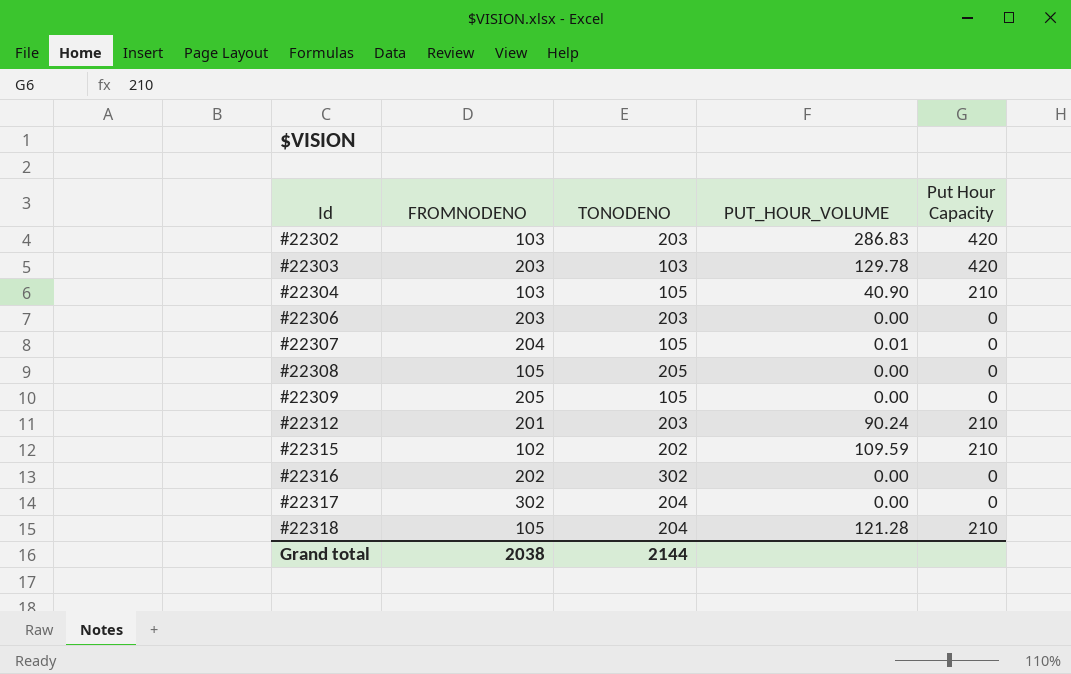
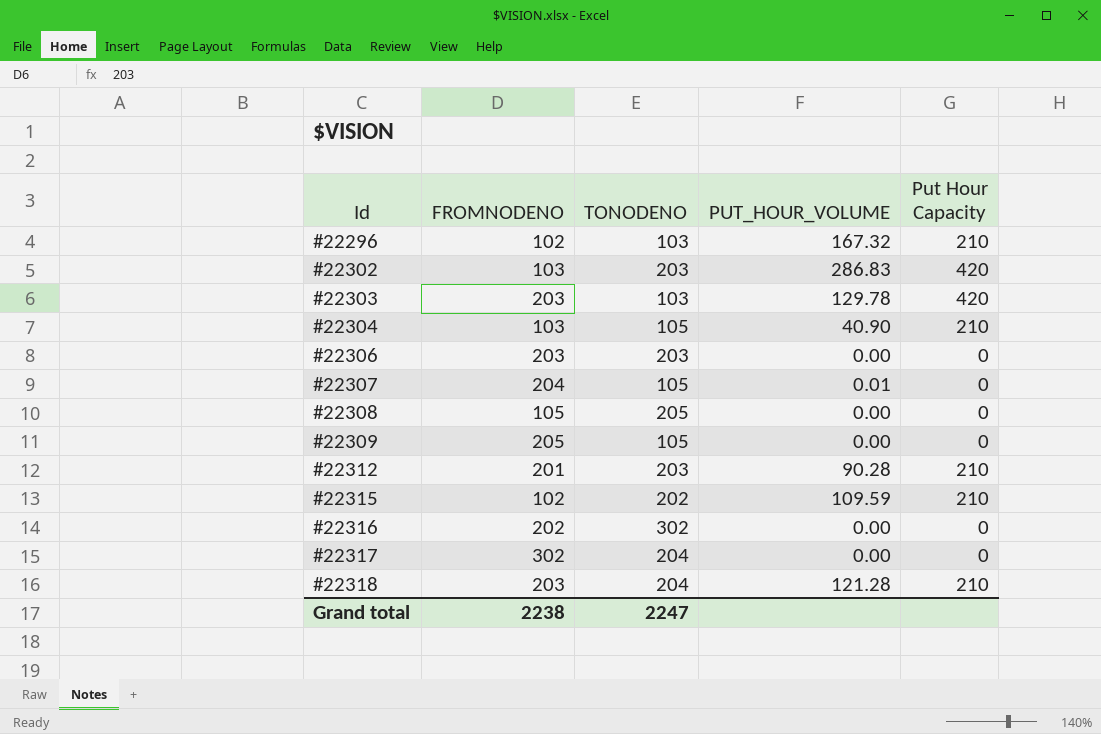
row #22296: none -> 102 | 103 | 167.32 | 210
#22312 | PUT_HOUR_VOLUME: 90.24 -> 90.28
#22318 | FROMNODENO: 105 -> 203
Grand total | FROMNODENO: 2038 -> 2238
Grand total | TONODENO: 2144 -> 2247

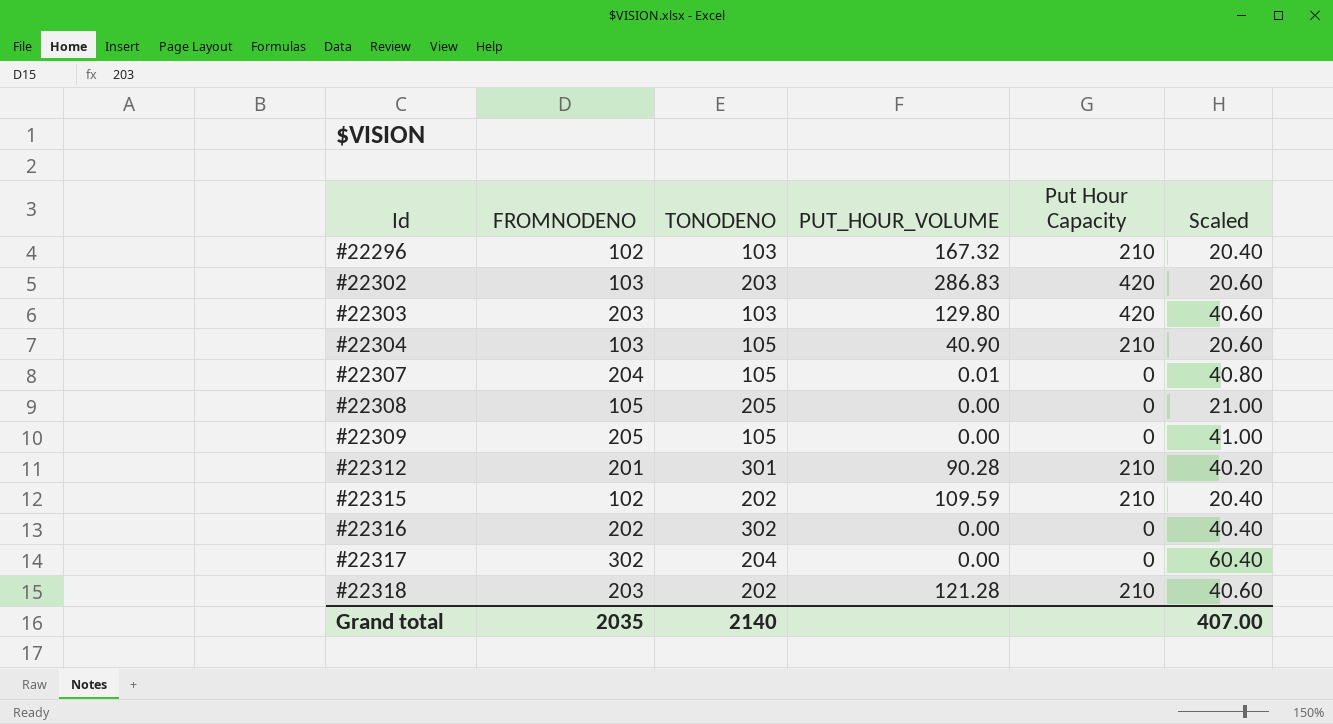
column Scaled | formula: none -> [FROMNODENO] * 0.2
row #22306: 203 | 203 | 0.00 | 0 -> none
#22303 | PUT_HOUR_VOLUME: 129.78 -> 129.80
#22312 | TONODENO: 203 -> 301
#22318 | TONODENO: 204 -> 202
Grand total | FROMNODENO: 2238 -> 2035
Grand total | TONODENO: 2247 -> 2140

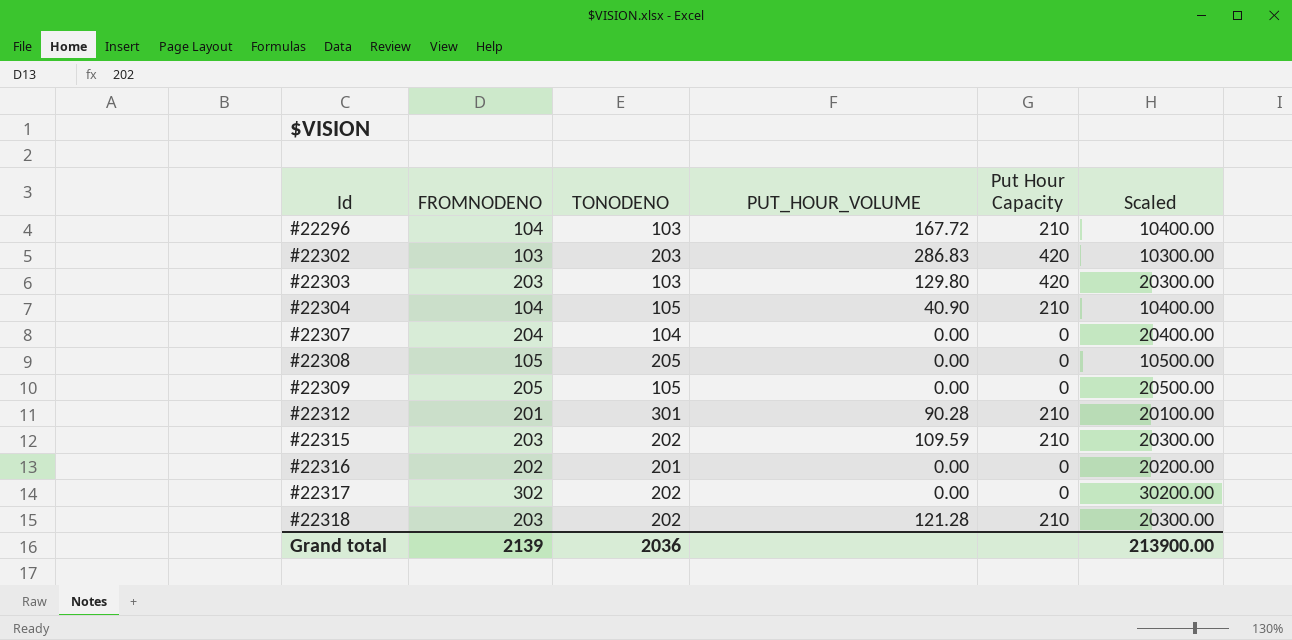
column Scaled | formula: [FROMNODENO] * 0.2 -> [FROMNODENO] * 100
#22296 | FROMNODENO: 102 -> 104
#22296 | PUT_HOUR_VOLUME: 167.32 -> 167.72
#22304 | FROMNODENO: 103 -> 104
#22307 | TONODENO: 105 -> 104
#22307 | PUT_HOUR_VOLUME: 0.01 -> 0.00
#22315 | FROMNODENO: 102 -> 203
#22316 | TONODENO: 302 -> 201
#22317 | TONODENO: 204 -> 202
Grand total | FROMNODENO: 2035 -> 2139
Grand total | TONODENO: 2140 -> 2036
Grand total | Scaled: 407.00 -> 213900.00

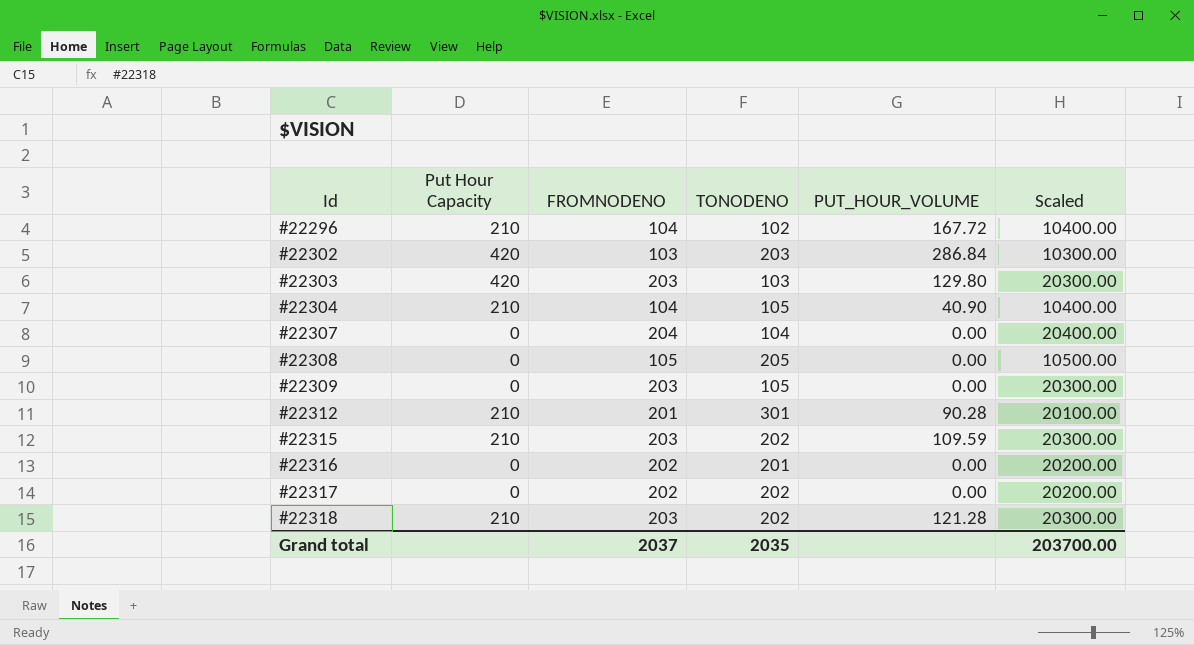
column Put Hour Capacity | position: 5 -> 2
#22296 | TONODENO: 103 -> 102
#22302 | PUT_HOUR_VOLUME: 286.83 -> 286.84
#22309 | FROMNODENO: 205 -> 203
#22309 | Scaled: 20500.00 -> 20300.00
#22317 | FROMNODENO: 302 -> 202
#22317 | Scaled: 30200.00 -> 20200.00
Grand total | FROMNODENO: 2139 -> 2037
Grand total | TONODENO: 2036 -> 2035
Grand total | Scaled: 213900.00 -> 203700.00

